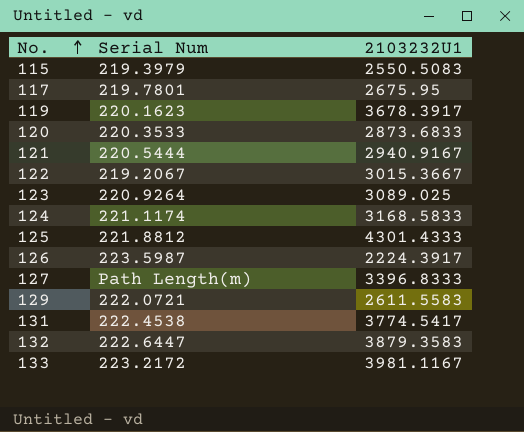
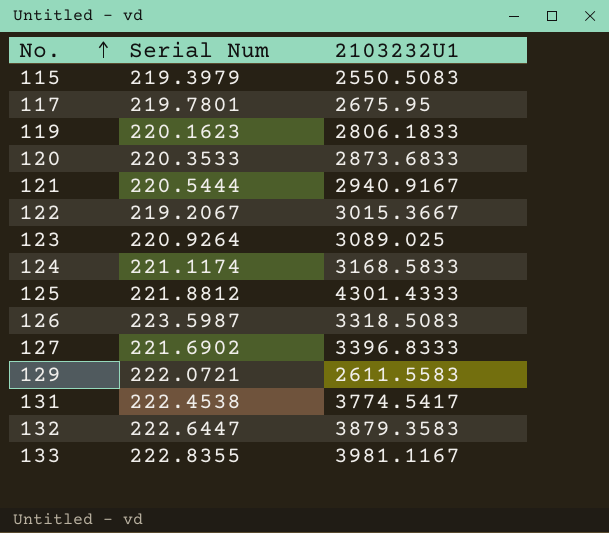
119 | 2103232U1: 3678.3917 -> 2806.1833
126 | 2103232U1: 2224.3917 -> 3318.5083
127 | Serial Num: Path Length(m) -> 221.6902
133 | Serial Num: 223.2172 -> 222.8355

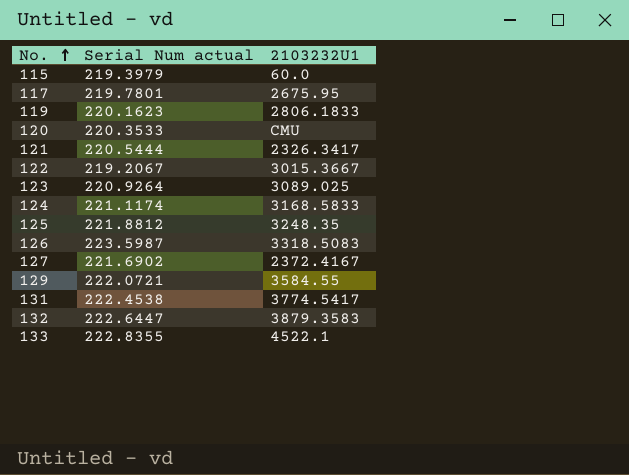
column name: Serial Num -> Serial Num actual
115 | 2103232U1: 2550.5083 -> 60.0
120 | 2103232U1: 2873.6833 -> CMU
121 | 2103232U1: 2940.9167 -> 2326.3417
125 | 2103232U1: 4301.4333 -> 3248.35
127 | 2103232U1: 3396.8333 -> 2372.4167
129 | 2103232U1: 2611.5583 -> 3584.55
133 | 2103232U1: 3981.1167 -> 4522.1

